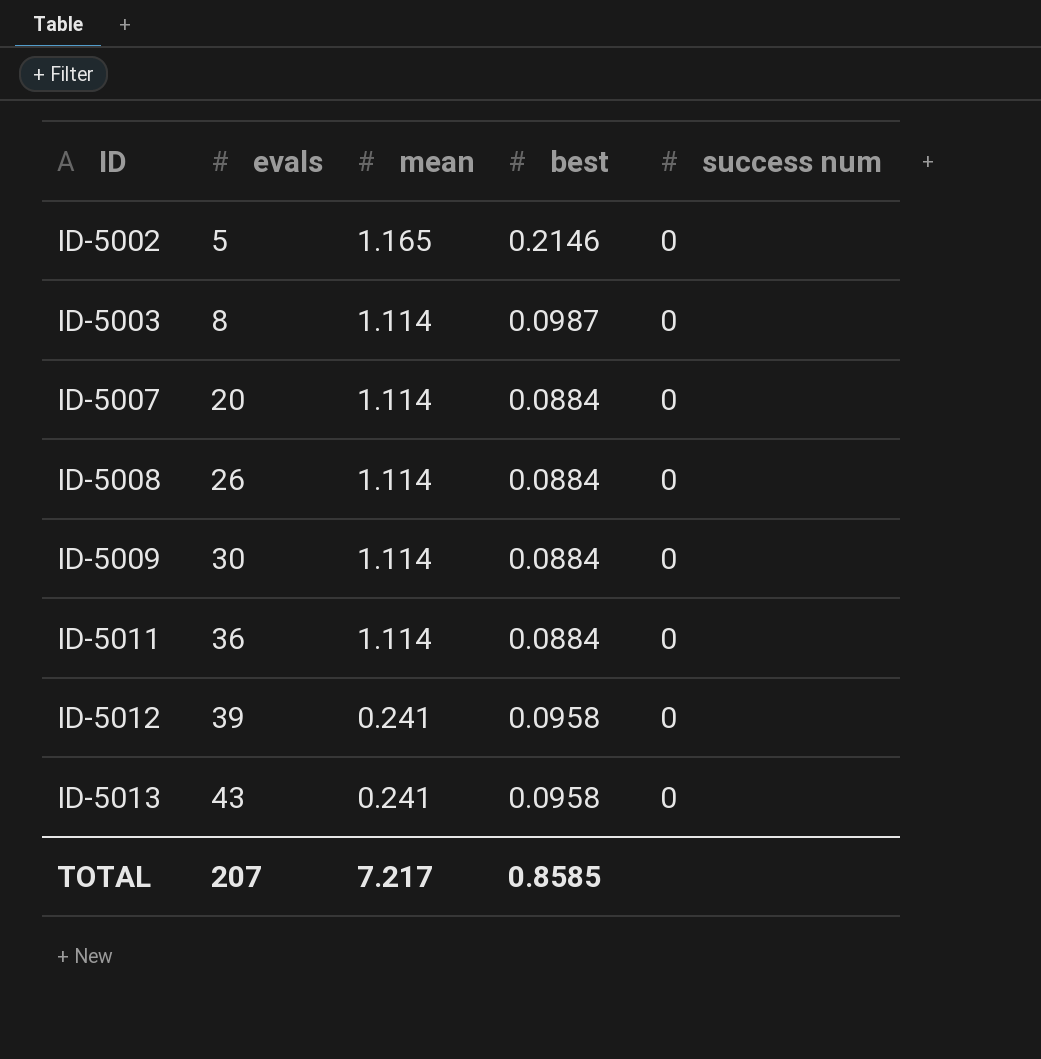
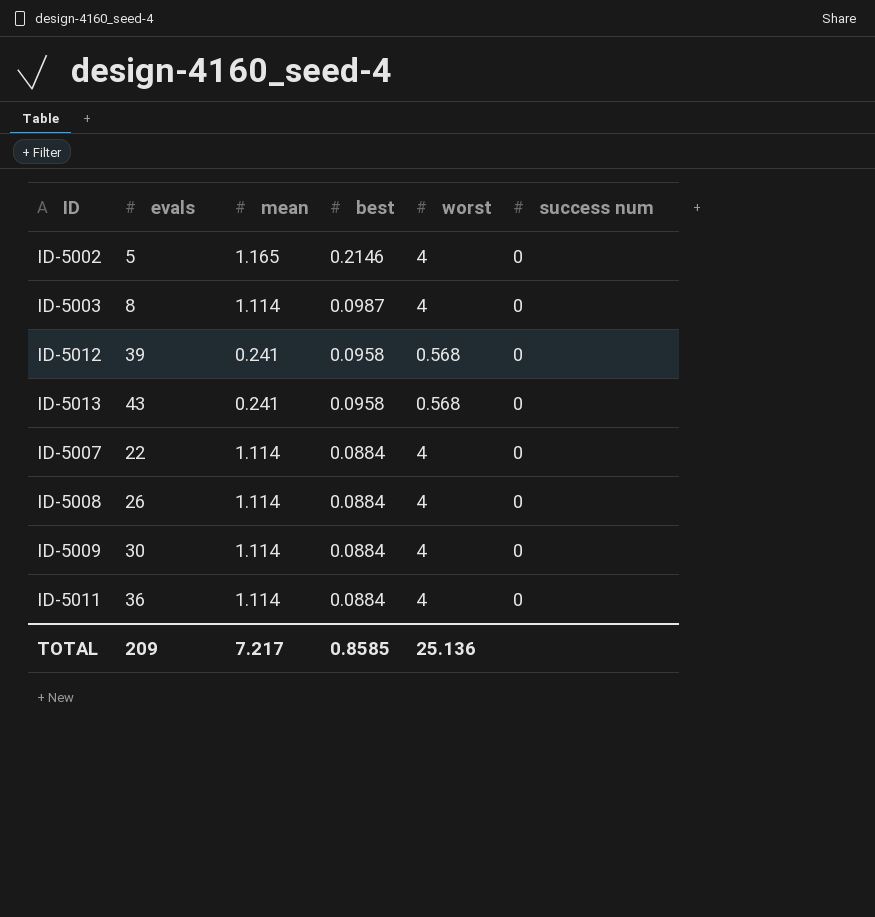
row order: ID ascending -> best descending
column worst | position: none -> 5
ID-5007 | evals: 20 -> 22
TOTAL | evals: 207 -> 209

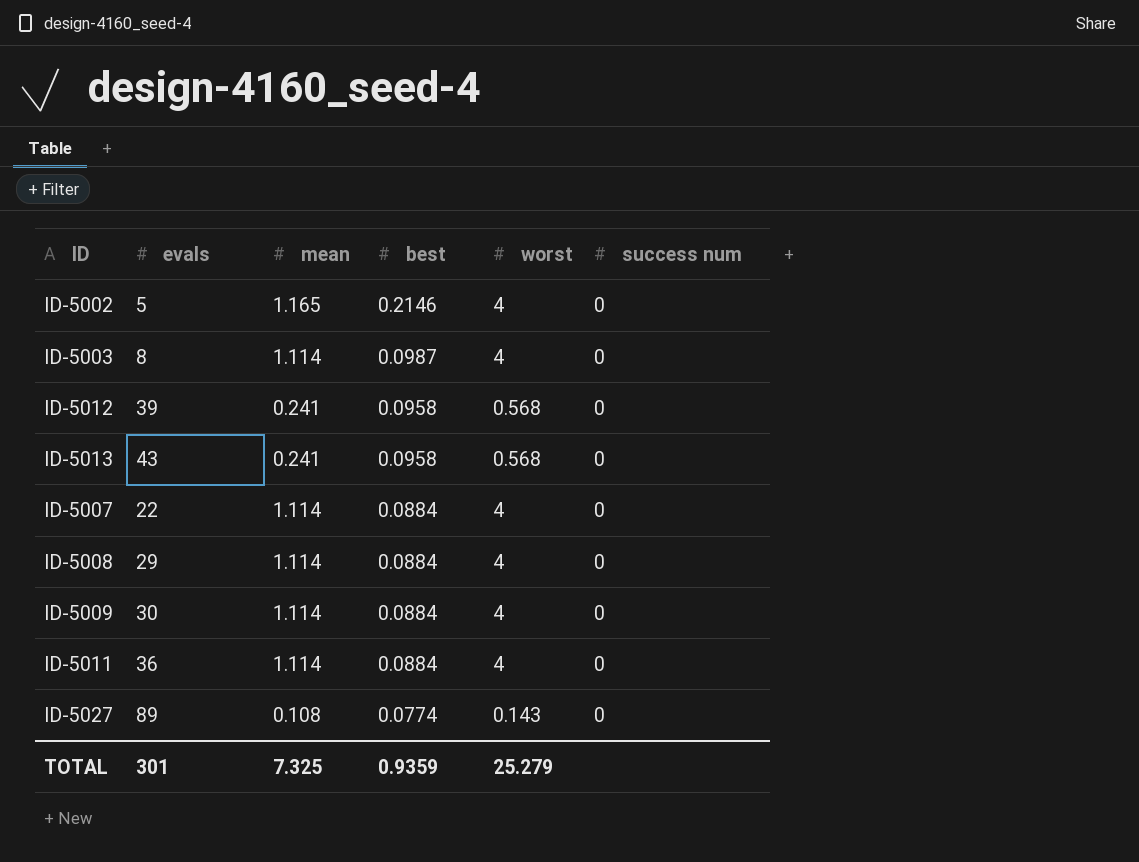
ID-5008 | evals: 26 -> 29
row ID-5027: none -> 89 | 0.108 | 0.0774 | 0.143 | 0
TOTAL | evals: 209 -> 301
TOTAL | mean: 7.217 -> 7.325
TOTAL | best: 0.8585 -> 0.9359
TOTAL | worst: 25.136 -> 25.279

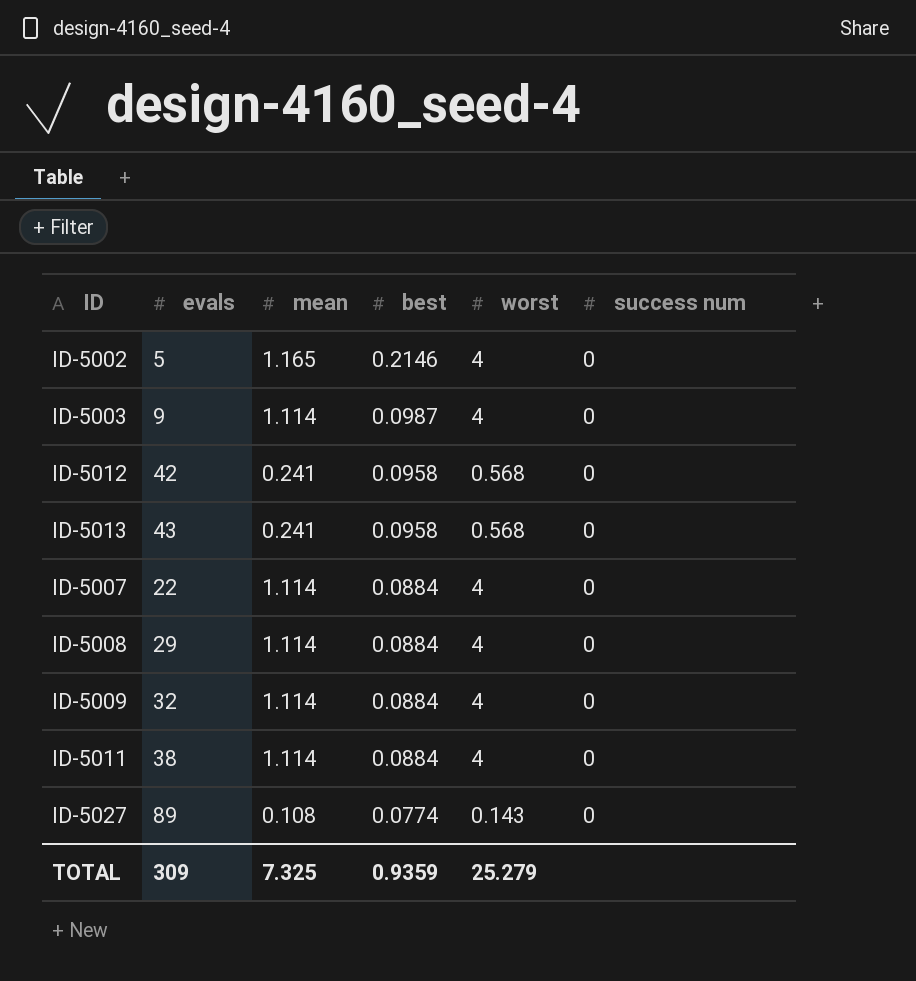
ID-5003 | evals: 8 -> 9
ID-5012 | evals: 39 -> 42
ID-5009 | evals: 30 -> 32
ID-5011 | evals: 36 -> 38
TOTAL | evals: 301 -> 309

